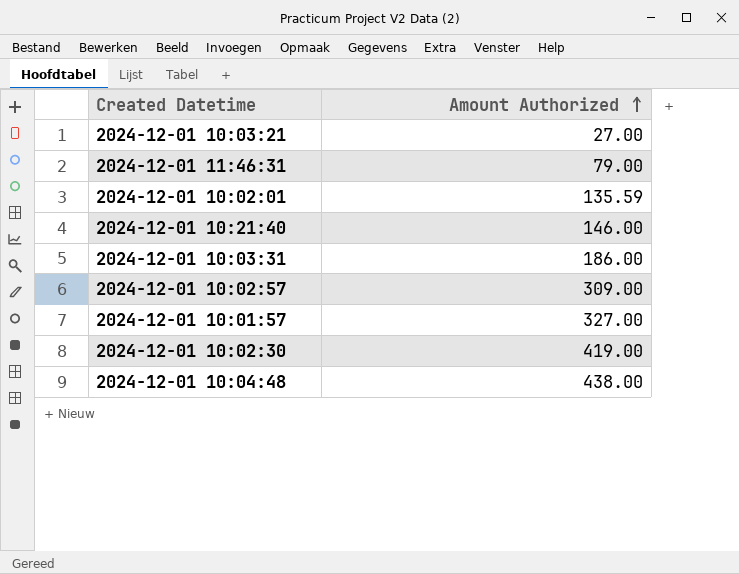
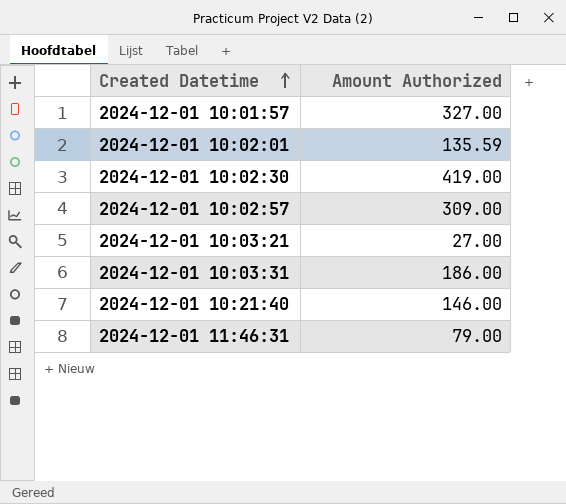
row order: Amount Authorized ascending -> Created Datetime ascending
row 2024-12-01 10:04:48: 438.00 -> none

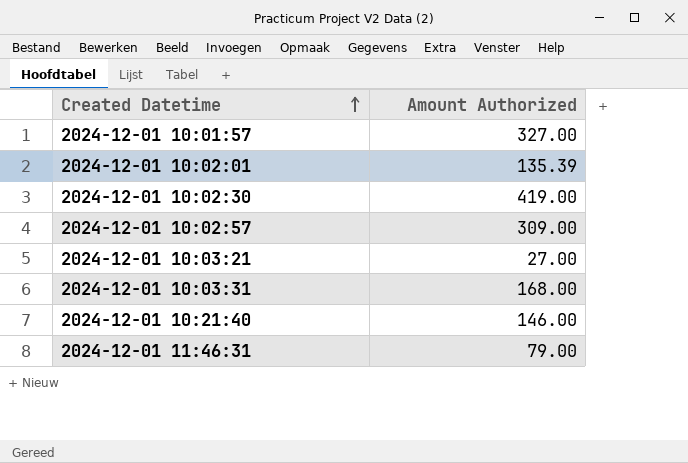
2024-12-01 10:02:01 | Amount Authorized: 135.59 -> 135.39
2024-12-01 10:03:31 | Amount Authorized: 186.00 -> 168.00

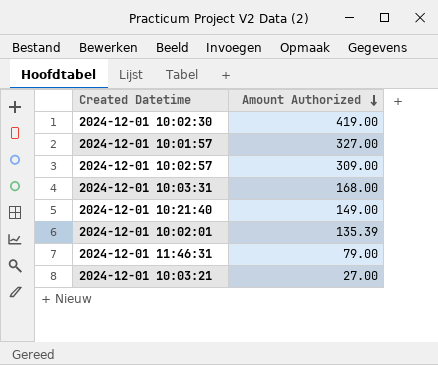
row order: Created Datetime ascending -> Amount Authorized descending
2024-12-01 10:21:40 | Amount Authorized: 146.00 -> 149.00

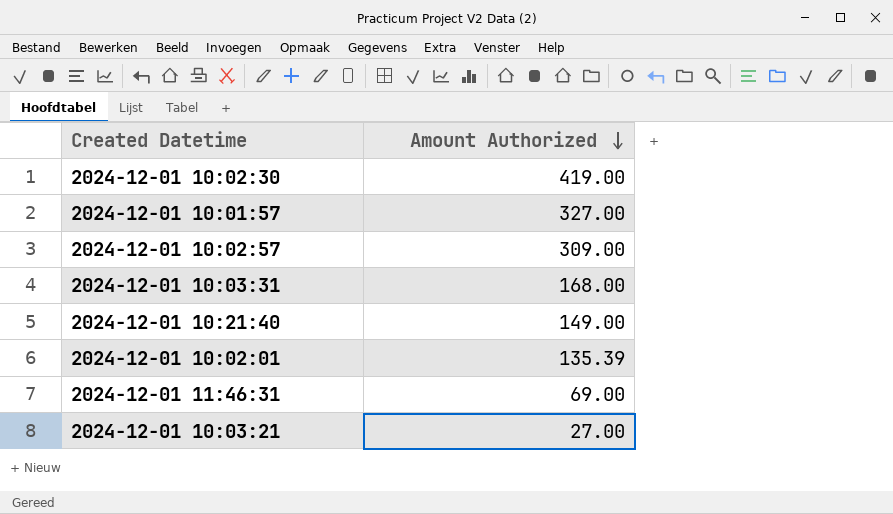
2024-12-01 11:46:31 | Amount Authorized: 79.00 -> 69.00

